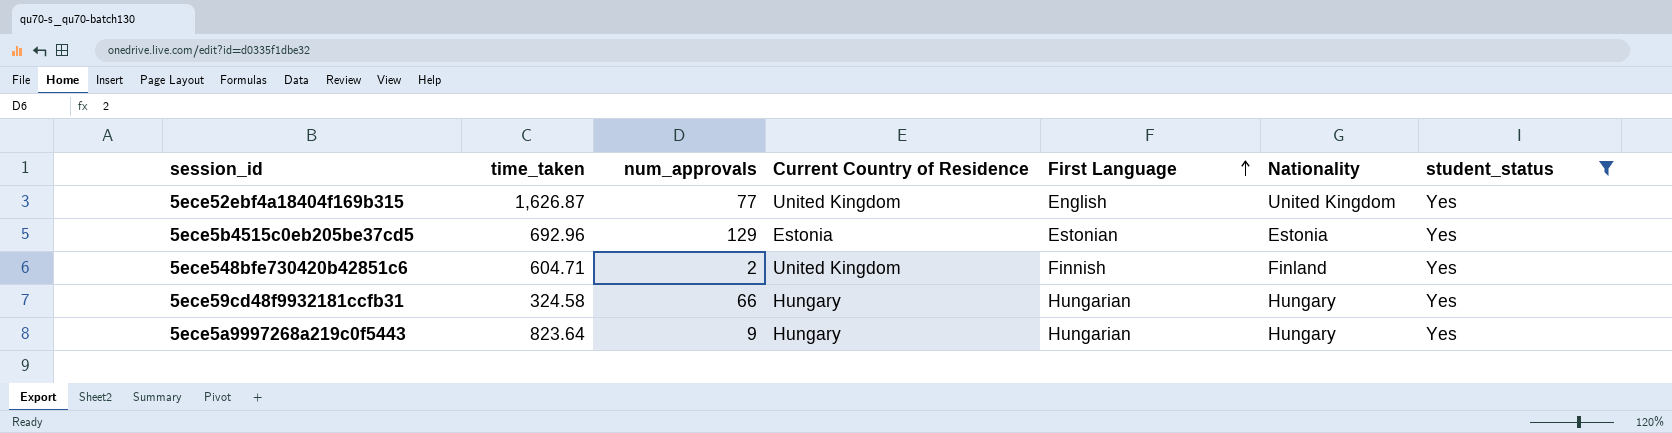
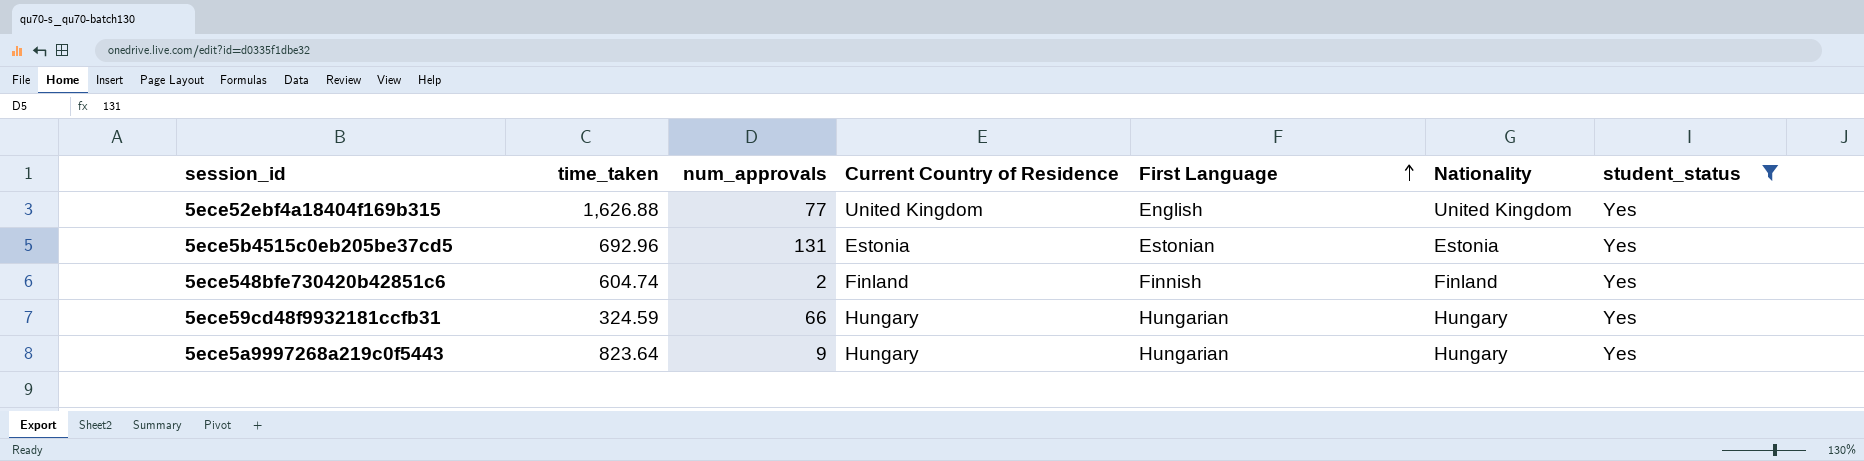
5ece52ebf4a18404f169b315 | time_taken: 1,626.87 -> 1,626.88
5ece5b4515c0eb205be37cd5 | num_approvals: 129 -> 131
5ece548bfe730420b42851c6 | time_taken: 604.71 -> 604.74
5ece548bfe730420b42851c6 | Current Country of Residence: United Kingdom -> Finland
5ece59cd48f9932181ccfb31 | time_taken: 324.58 -> 324.59

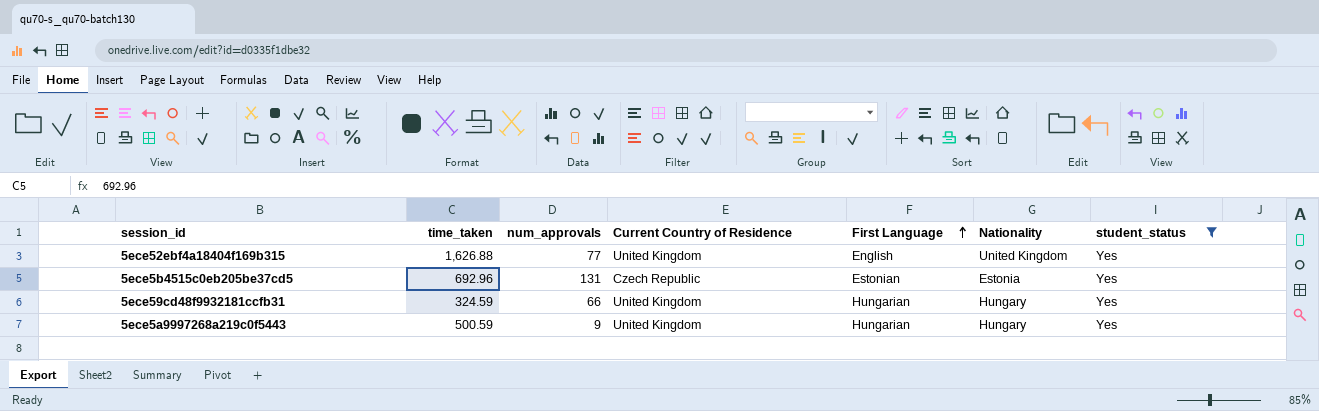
row 5ece548bfe730420b42851c6: 604.74 | 2 | Finland | Finnish | Finland | Yes -> none
5ece5b4515c0eb205be37cd5 | Current Country of Residence: Estonia -> Czech Republic
5ece59cd48f9932181ccfb31 | Current Country of Residence: Hungary -> United Kingdom
5ece5a9997268a219c0f5443 | time_taken: 823.64 -> 500.59
5ece5a9997268a219c0f5443 | Current Country of Residence: Hungary -> United Kingdom

